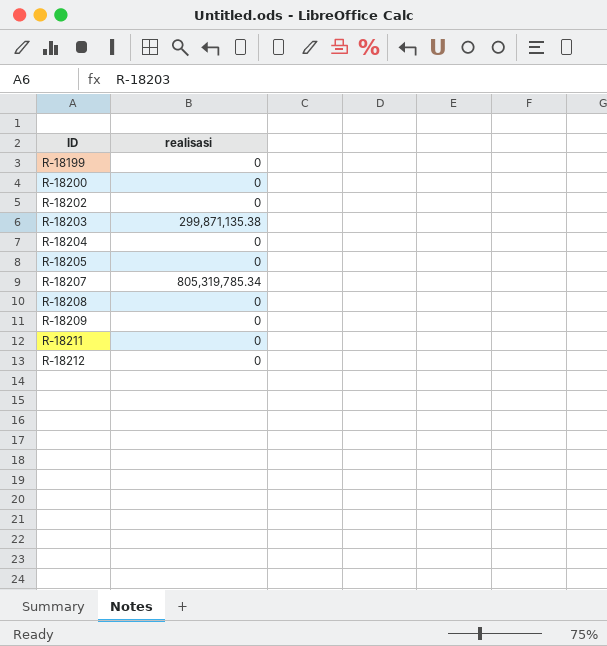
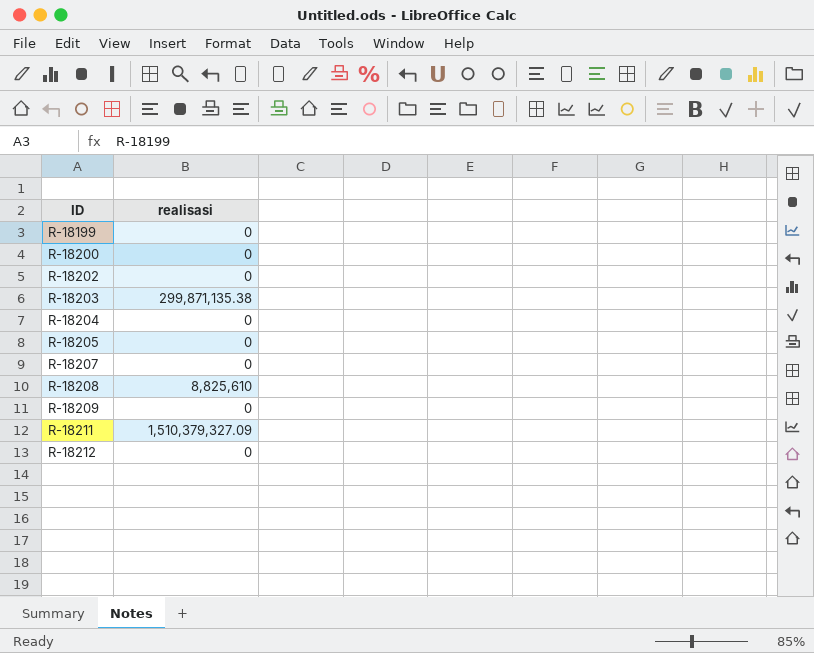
R-18207 | realisasi: 805,319,785.34 -> 0
R-18208 | realisasi: 0 -> 8,825,610
R-18211 | realisasi: 0 -> 1,510,379,327.09

